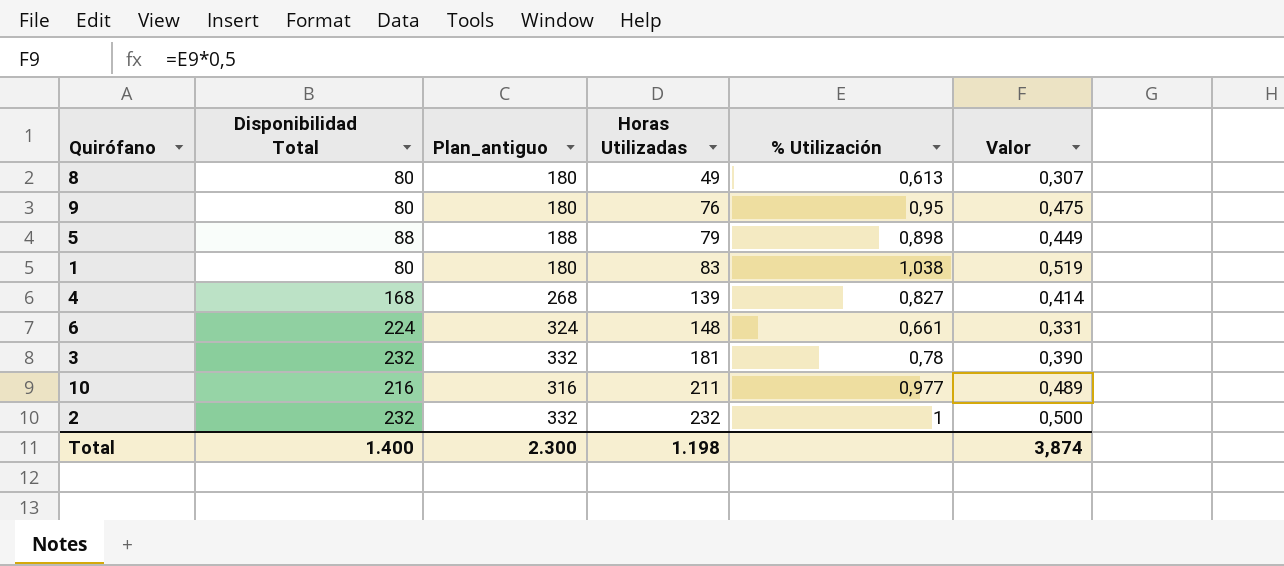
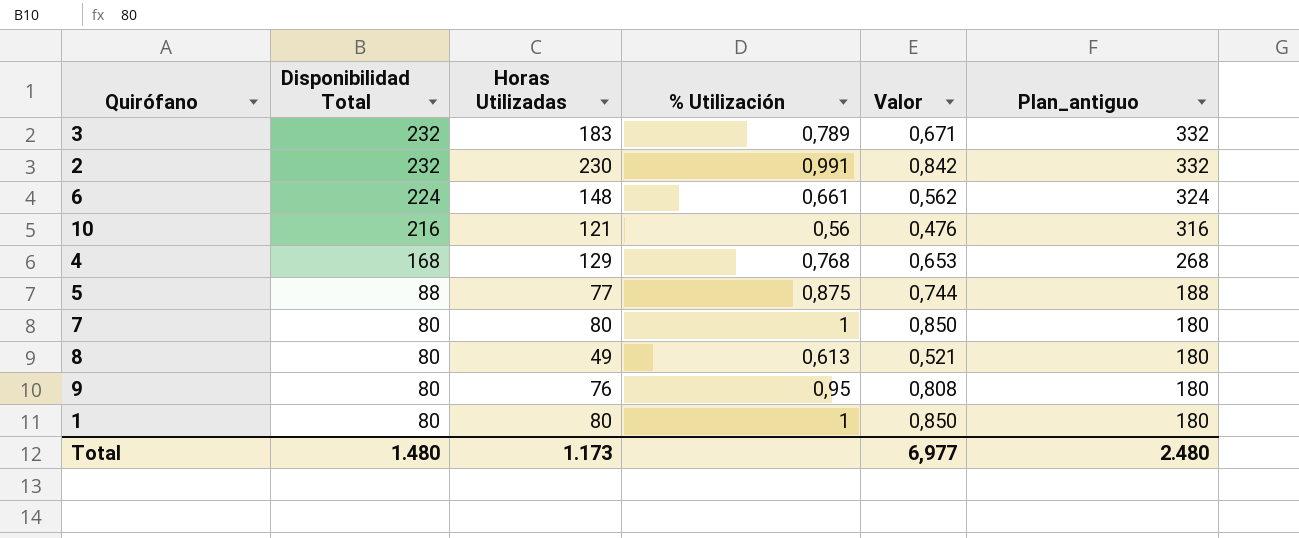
row order: Horas Utilizadas ascending -> Disponibilidad Total descending
column Valor | formula: [% Utilización] * 0,5 -> [% Utilización] * 0,85
column Plan_antiguo | position: 3 -> 6
3 | Horas Utilizadas: 181 -> 183
3 | % Utilización: 0,78 -> 0,789
2 | Horas Utilizadas: 232 -> 230
2 | % Utilización: 1 -> 0,991
10 | Horas Utilizadas: 211 -> 121
10 | % Utilización: 0,977 -> 0,56
4 | Horas Utilizadas: 139 -> 129
4 | % Utilización: 0,827 -> 0,768
5 | Horas Utilizadas: 79 -> 77
5 | % Utilización: 0,898 -> 0,875
row 7: none -> 80 | 80 | 1 | 0,850 | 180
1 | Horas Utilizadas: 83 -> 80
1 | % Utilización: 1,038 -> 1
Total | Disponibilidad Total: 1.400 -> 1.480
Total | Horas Utilizadas: 1.198 -> 1.173
Total | Valor: 3,874 -> 6,977
Total | Plan_antiguo: 2.300 -> 2.480

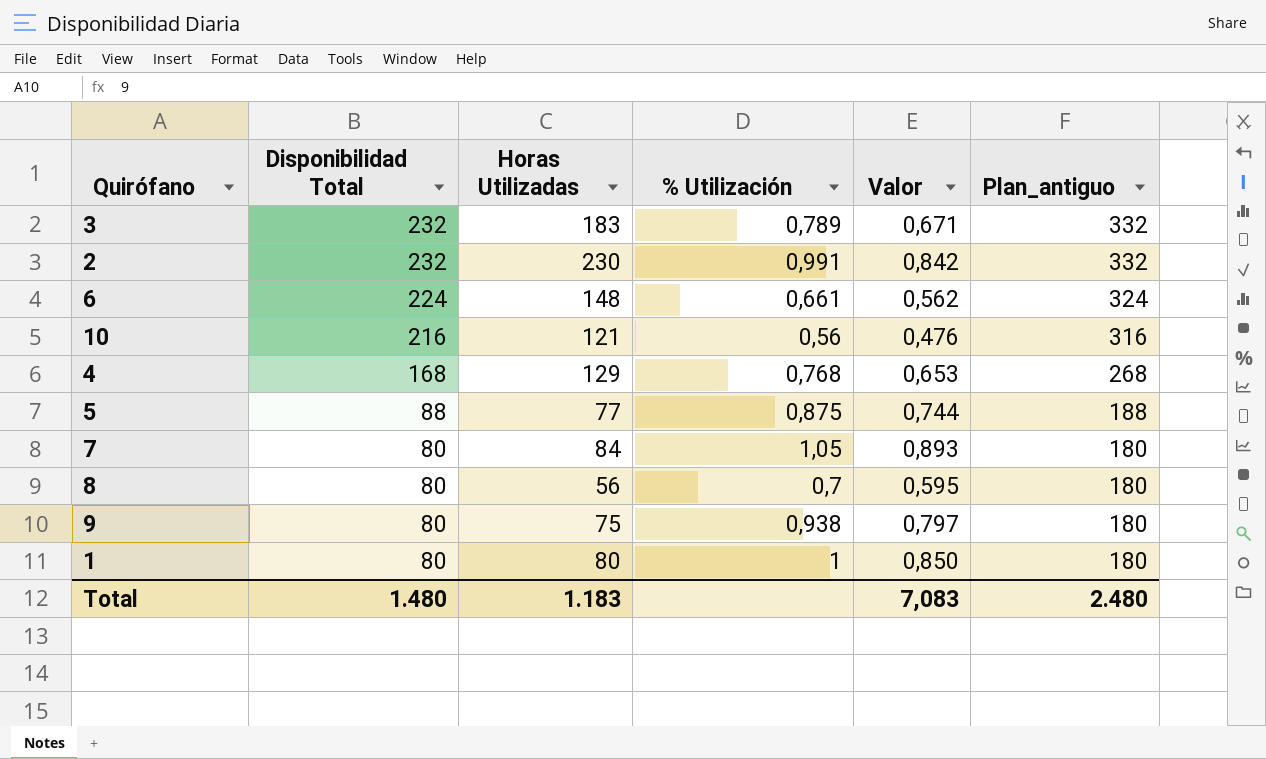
7 | Horas Utilizadas: 80 -> 84
7 | % Utilización: 1 -> 1,05
7 | Valor: 0,850 -> 0,893
8 | Horas Utilizadas: 49 -> 56
8 | % Utilización: 0,613 -> 0,7
8 | Valor: 0,521 -> 0,595
9 | Horas Utilizadas: 76 -> 75
9 | % Utilización: 0,95 -> 0,938
9 | Valor: 0,808 -> 0,797
Total | Horas Utilizadas: 1.173 -> 1.183
Total | Valor: 6,977 -> 7,083

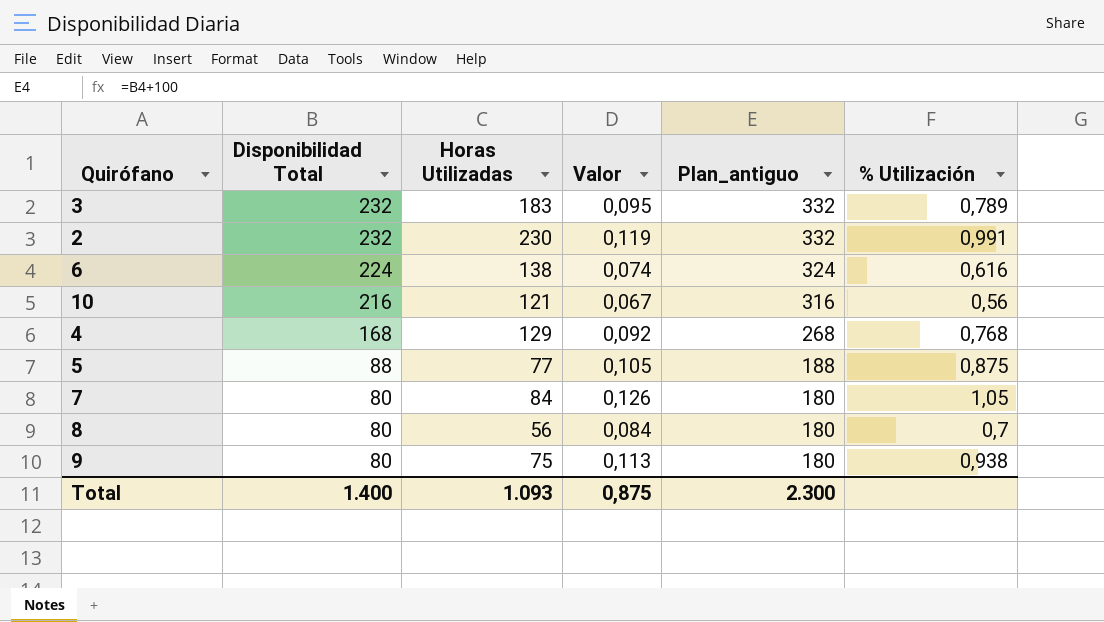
column Valor | formula: [% Utilización] * 0,85 -> [% Utilización] * 0,12
column % Utilización | position: 4 -> 6
row 1: 80 | 80 | 1 | 0,850 | 180 -> none
6 | Horas Utilizadas: 148 -> 138
6 | % Utilización: 0,661 -> 0,616
Total | Disponibilidad Total: 1.480 -> 1.400
Total | Horas Utilizadas: 1.183 -> 1.093
Total | Valor: 7,083 -> 0,875
Total | Plan_antiguo: 2.480 -> 2.300

